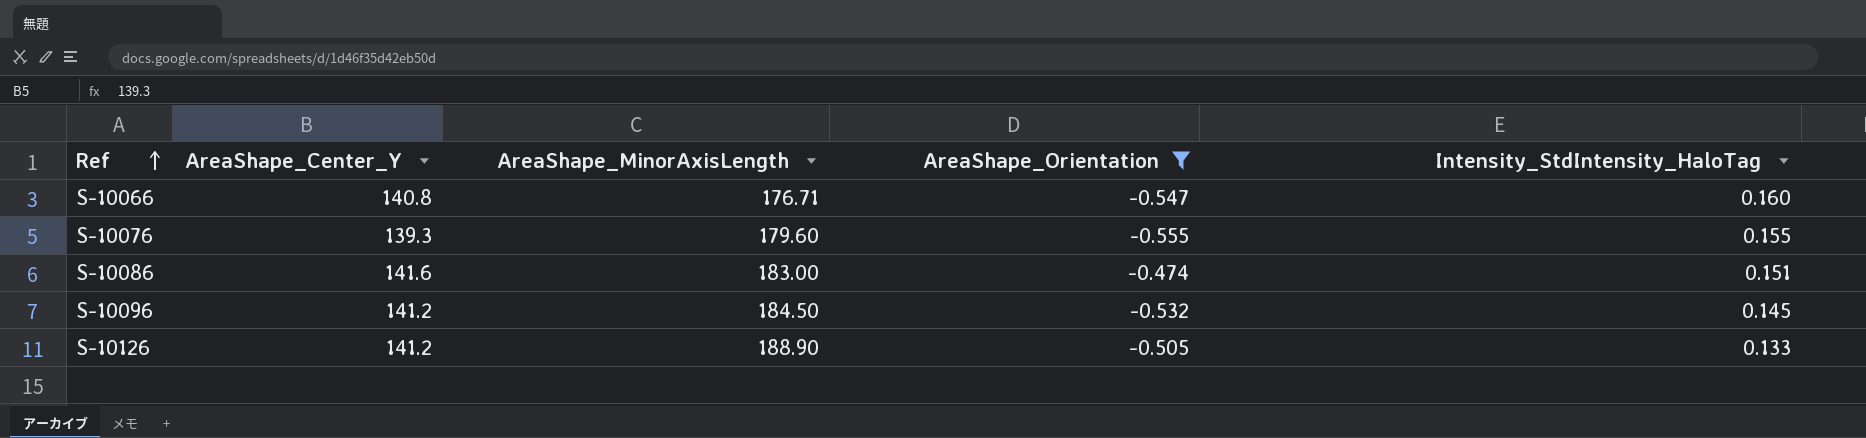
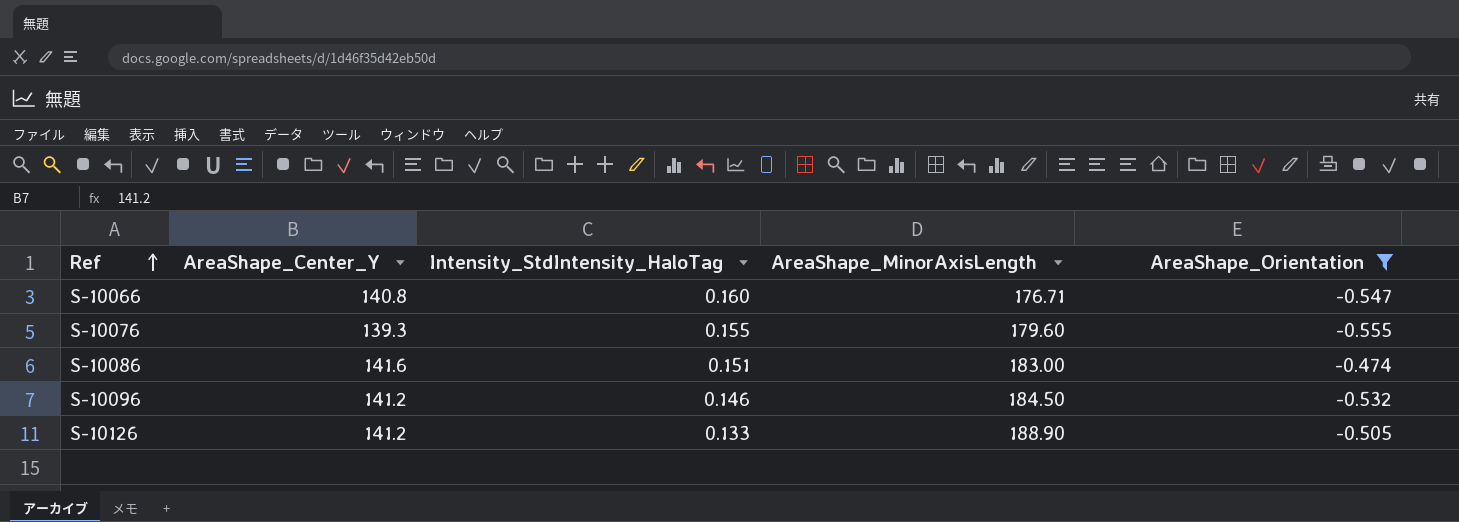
column Intensity_StdIntensity_HaloTag | position: 5 -> 3
S-10096 | Intensity_StdIntensity_HaloTag: 0.145 -> 0.146

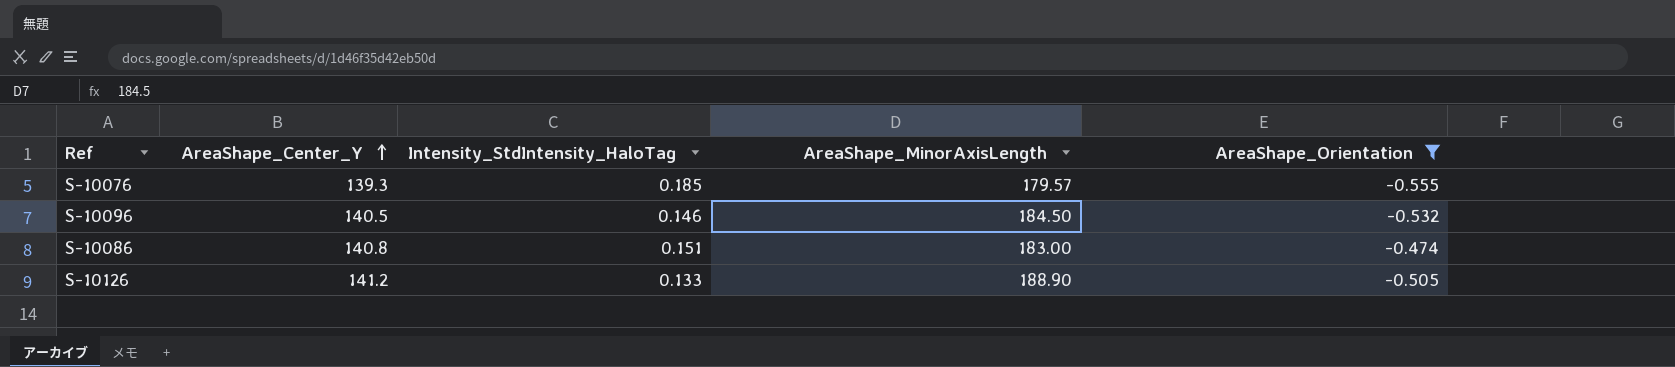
row order: Ref ascending -> AreaShape_Center_Y ascending
row S-10066: 140.8 | 0.160 | 176.71 | -0.547 -> none
S-10076 | Intensity_StdIntensity_HaloTag: 0.155 -> 0.185
S-10076 | AreaShape_MinorAxisLength: 179.60 -> 179.57
S-10096 | AreaShape_Center_Y: 141.2 -> 140.5
S-10086 | AreaShape_Center_Y: 141.6 -> 140.8

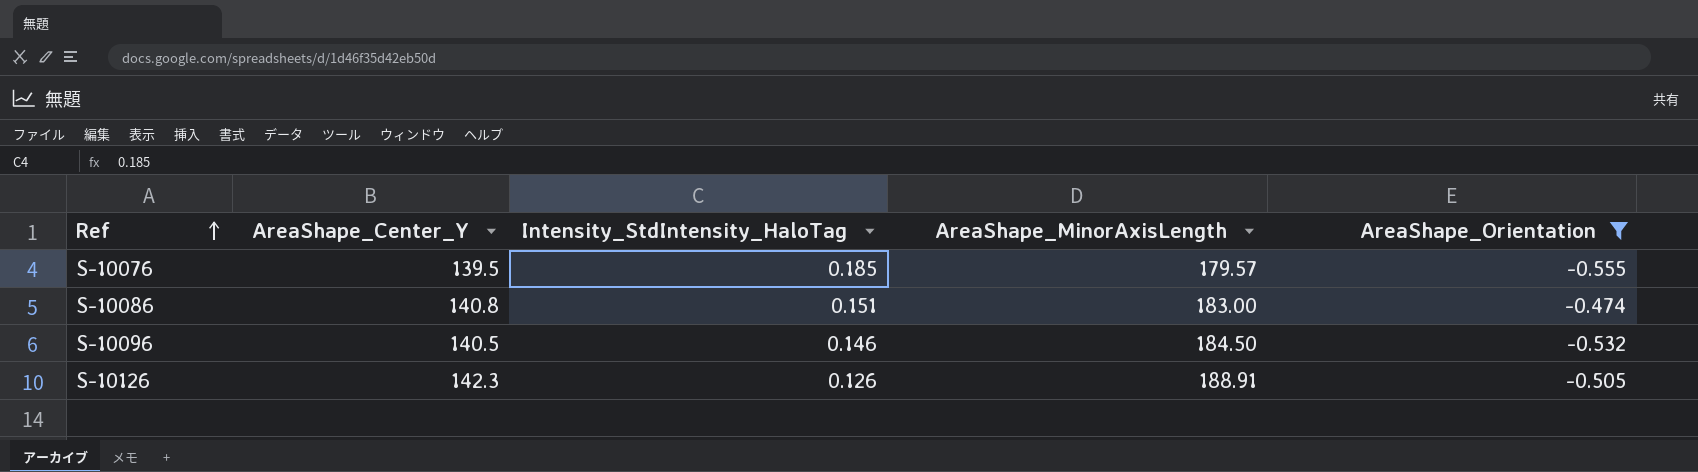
row order: AreaShape_Center_Y ascending -> Ref ascending
S-10076 | AreaShape_Center_Y: 139.3 -> 139.5
S-10126 | AreaShape_Center_Y: 141.2 -> 142.3
S-10126 | Intensity_StdIntensity_HaloTag: 0.133 -> 0.126
S-10126 | AreaShape_MinorAxisLength: 188.90 -> 188.91

